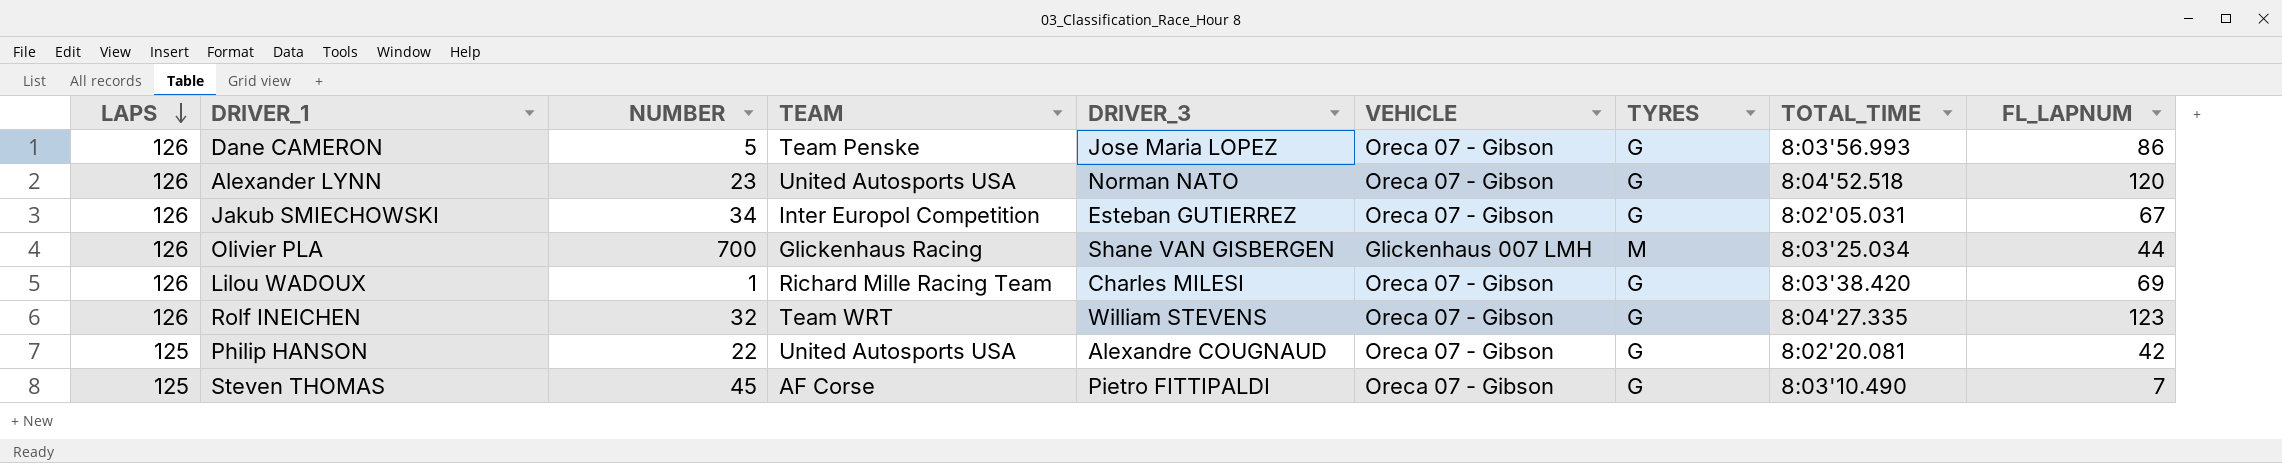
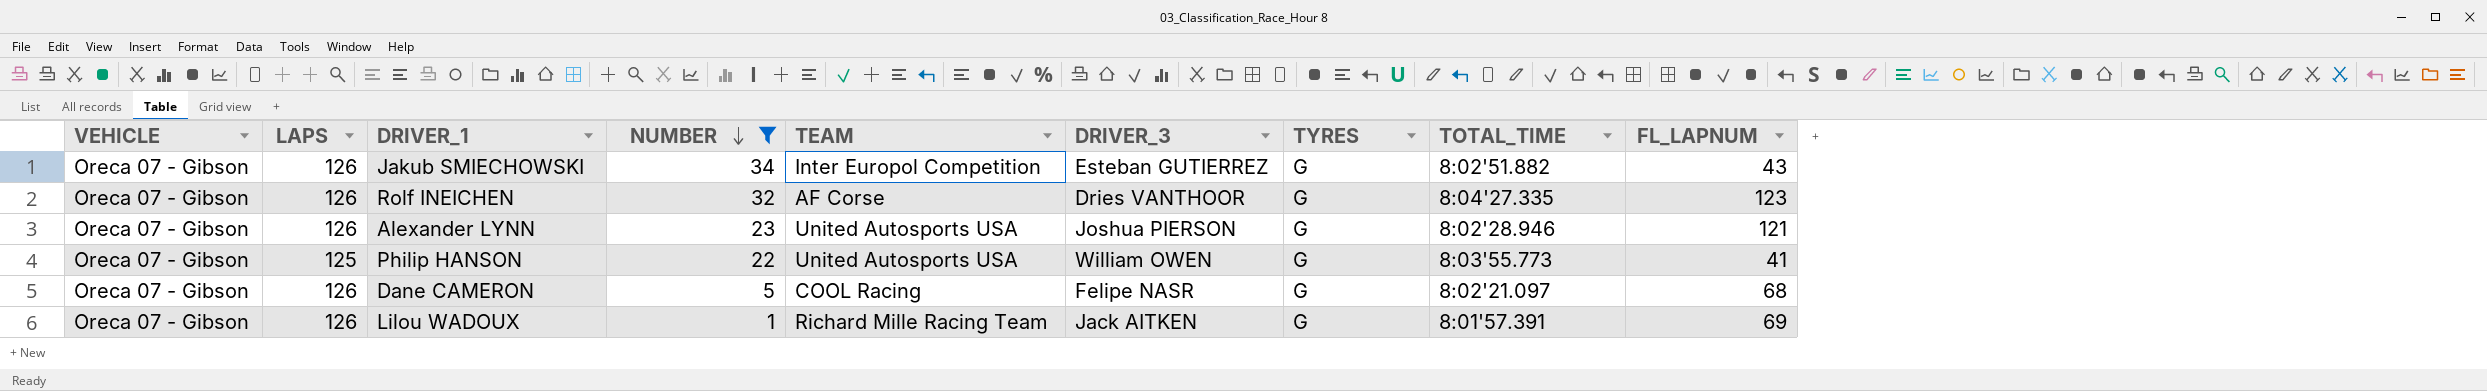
filter: none -> NUMBER <= 34
row order: LAPS descending -> NUMBER descending
column VEHICLE | position: 6 -> 1
Jakub SMIECHOWSKI | TOTAL_TIME: 8:02'05.031 -> 8:02'51.882
Jakub SMIECHOWSKI | FL_LAPNUM: 67 -> 43
Rolf INEICHEN | TEAM: Team WRT -> AF Corse
Rolf INEICHEN | DRIVER_3: William STEVENS -> Dries VANTHOOR
Alexander LYNN | DRIVER_3: Norman NATO -> Joshua PIERSON
Alexander LYNN | TOTAL_TIME: 8:04'52.518 -> 8:02'28.946
Alexander LYNN | FL_LAPNUM: 120 -> 121
Philip HANSON | DRIVER_3: Alexandre COUGNAUD -> William OWEN
Philip HANSON | TOTAL_TIME: 8:02'20.081 -> 8:03'55.773
Philip HANSON | FL_LAPNUM: 42 -> 41
Dane CAMERON | TEAM: Team Penske -> COOL Racing
Dane CAMERON | DRIVER_3: Jose Maria LOPEZ -> Felipe NASR
Dane CAMERON | TOTAL_TIME: 8:03'56.993 -> 8:02'21.097
Dane CAMERON | FL_LAPNUM: 86 -> 68
Lilou WADOUX | DRIVER_3: Charles MILESI -> Jack AITKEN
Lilou WADOUX | TOTAL_TIME: 8:03'38.420 -> 8:01'57.391

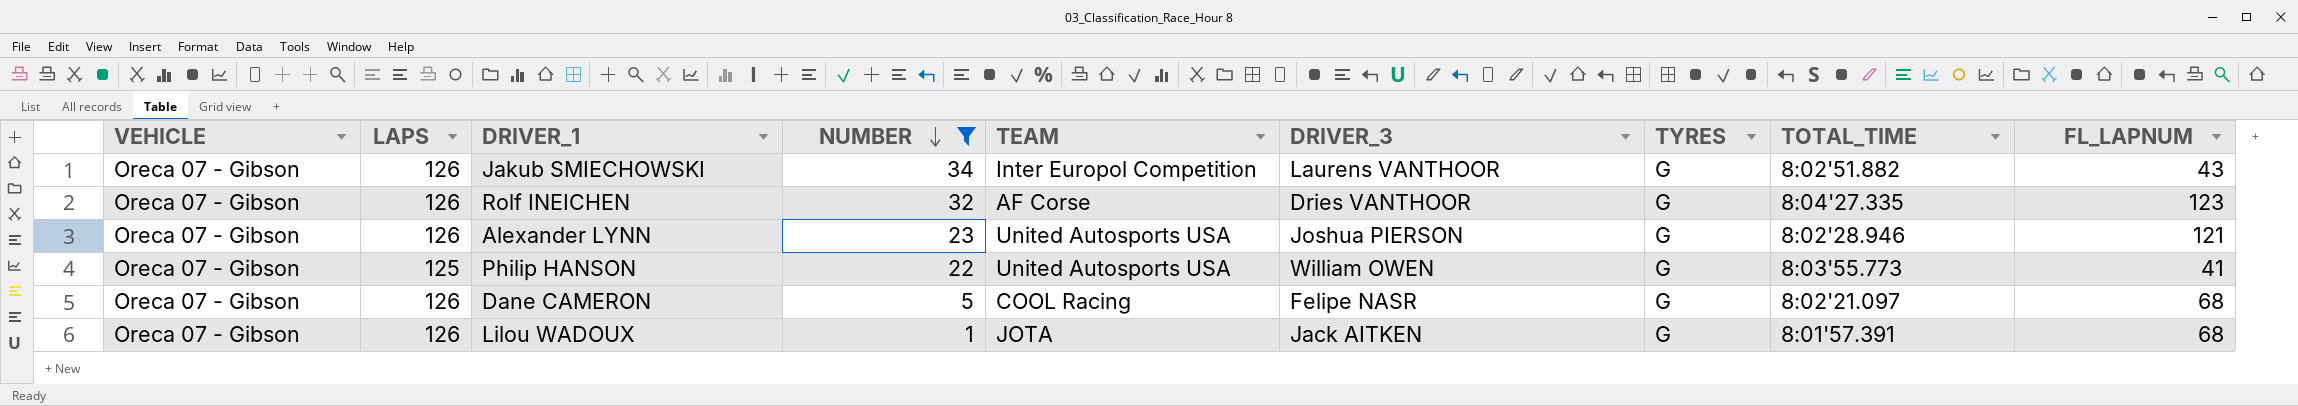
Jakub SMIECHOWSKI | DRIVER_3: Esteban GUTIERREZ -> Laurens VANTHOOR
Lilou WADOUX | TEAM: Richard Mille Racing Team -> JOTA
Lilou WADOUX | FL_LAPNUM: 69 -> 68

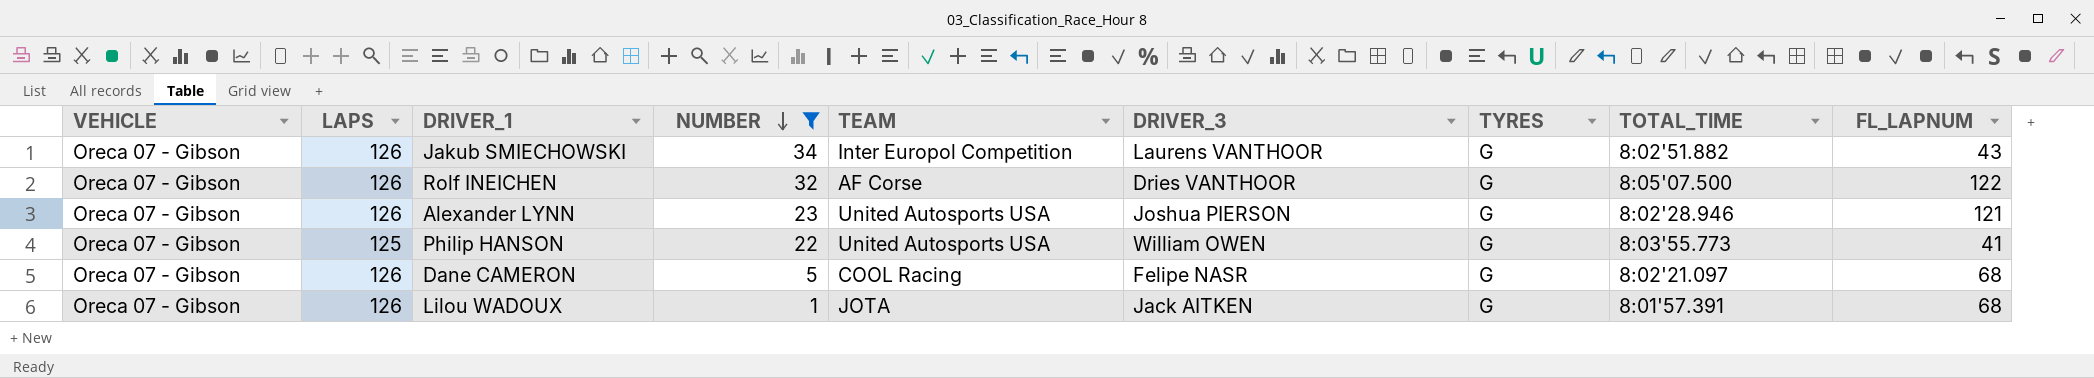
Rolf INEICHEN | TOTAL_TIME: 8:04'27.335 -> 8:05'07.500
Rolf INEICHEN | FL_LAPNUM: 123 -> 122

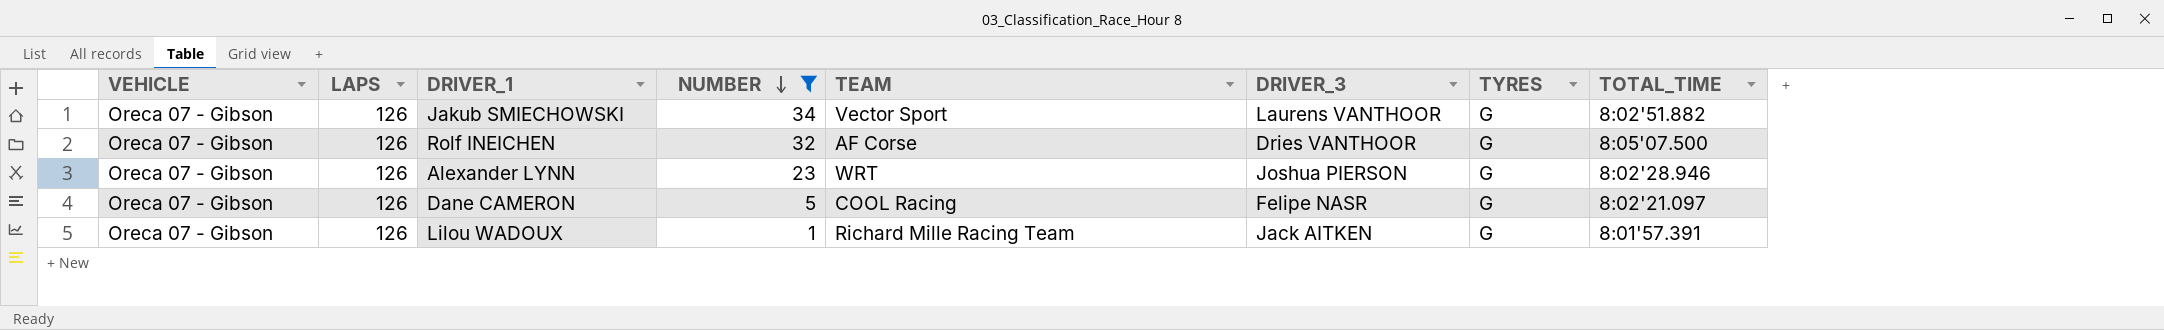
column FL_LAPNUM | position: 9 -> none
row Philip HANSON: Oreca 07 - Gibson | 125 | 22 | United Autosports USA | William OWEN | G | 8:03'55.773 | 41 -> none
Jakub SMIECHOWSKI | TEAM: Inter Europol Competition -> Vector Sport
Alexander LYNN | TEAM: United Autosports USA -> WRT
Lilou WADOUX | TEAM: JOTA -> Richard Mille Racing Team

